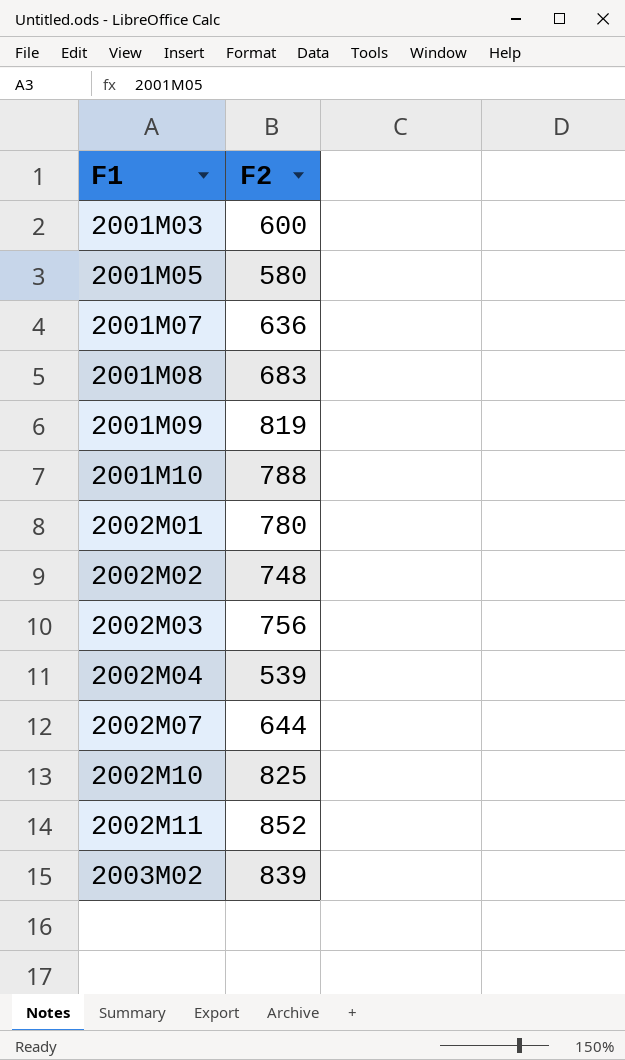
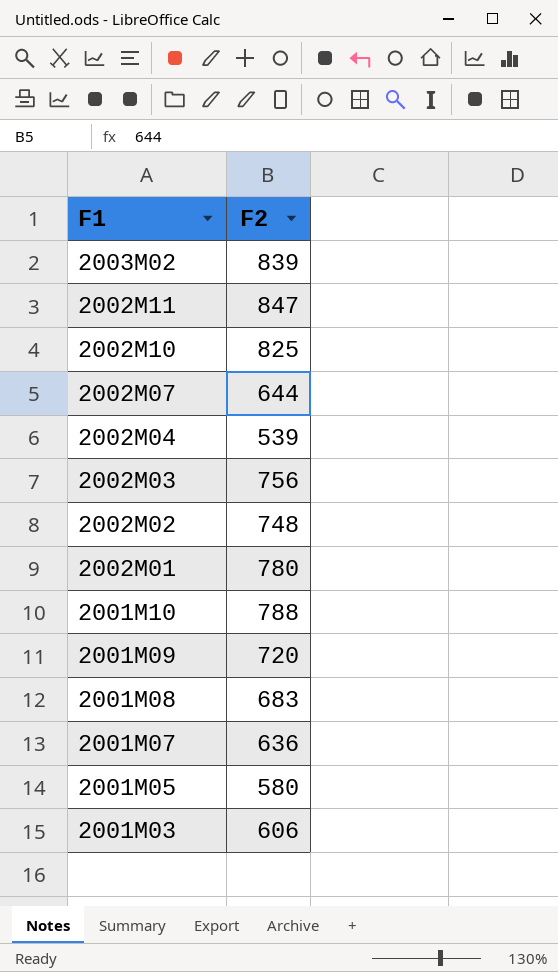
row order: F1 ascending -> F1 descending
2002M11 | F2: 852 -> 847
2001M09 | F2: 819 -> 720
2001M03 | F2: 600 -> 606

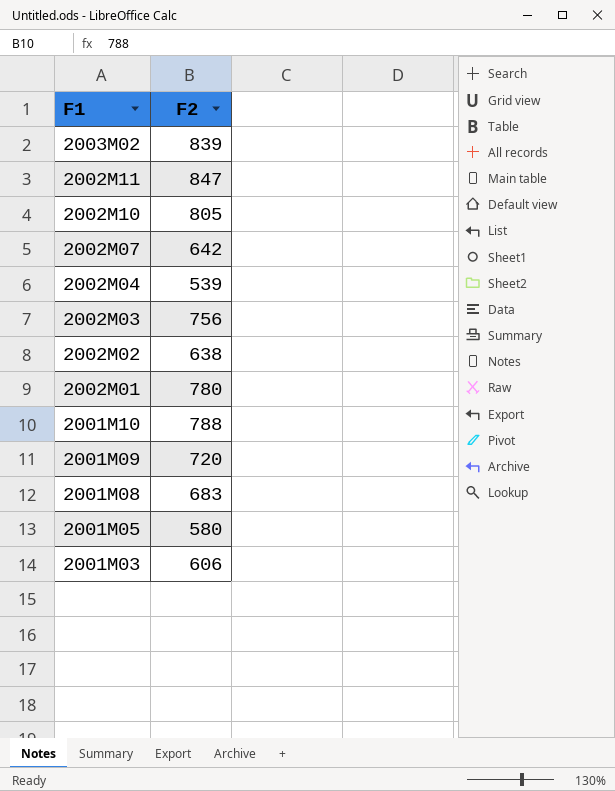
row 2001M07: 636 -> none
2002M10 | F2: 825 -> 805
2002M07 | F2: 644 -> 642
2002M02 | F2: 748 -> 638

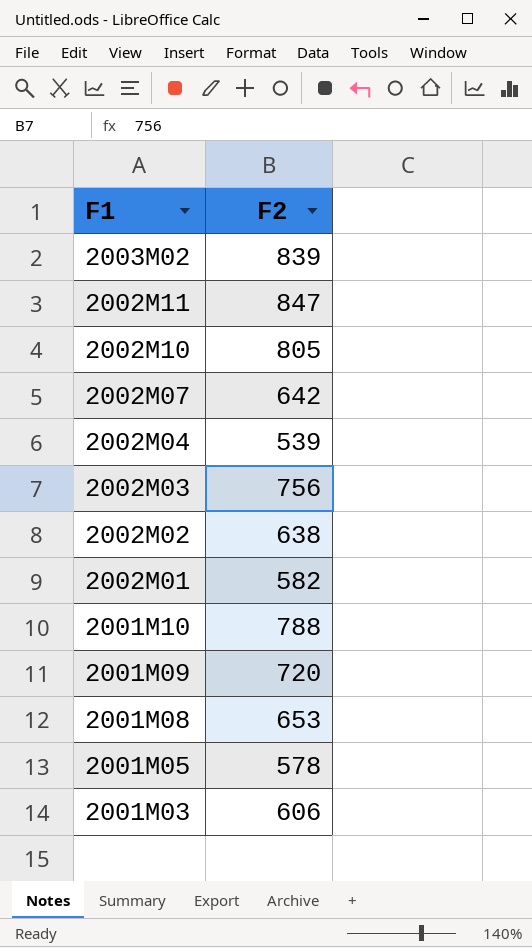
2002M01 | F2: 780 -> 582
2001M08 | F2: 683 -> 653
2001M05 | F2: 580 -> 578

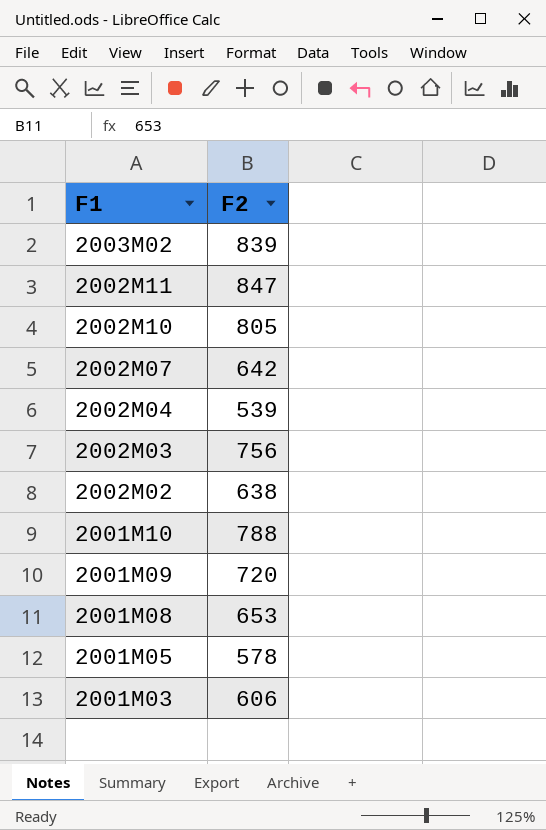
row 2002M01: 582 -> none

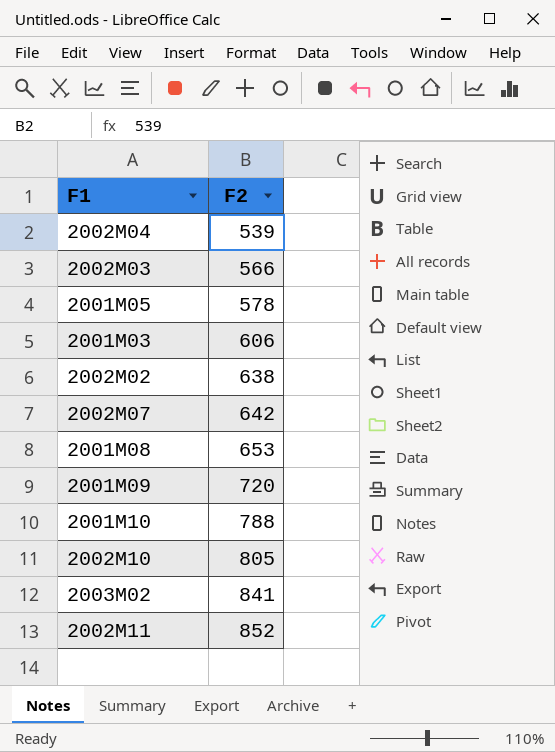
row order: F1 descending -> F2 ascending
2002M03 | F2: 756 -> 566
2003M02 | F2: 839 -> 841
2002M11 | F2: 847 -> 852

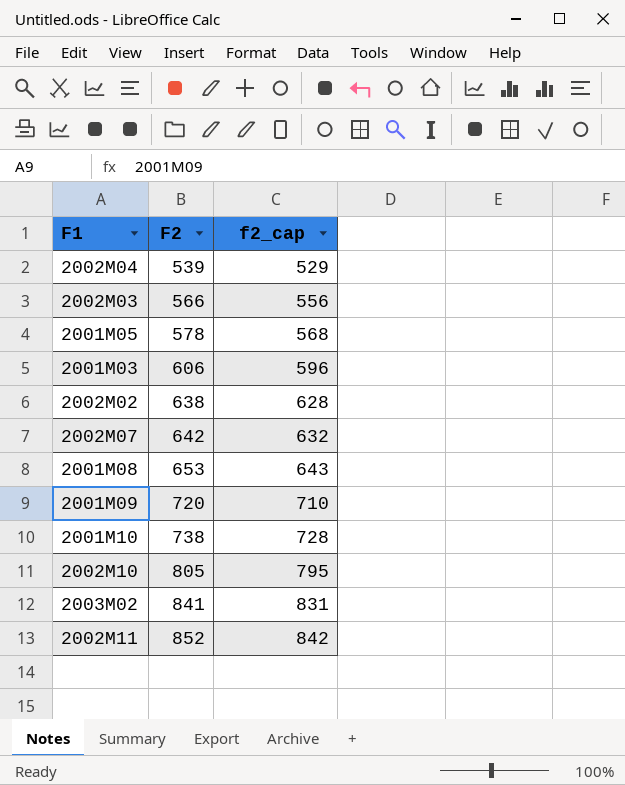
column f2_cap | formula: none -> [F2] - 10
2001M10 | F2: 788 -> 738

